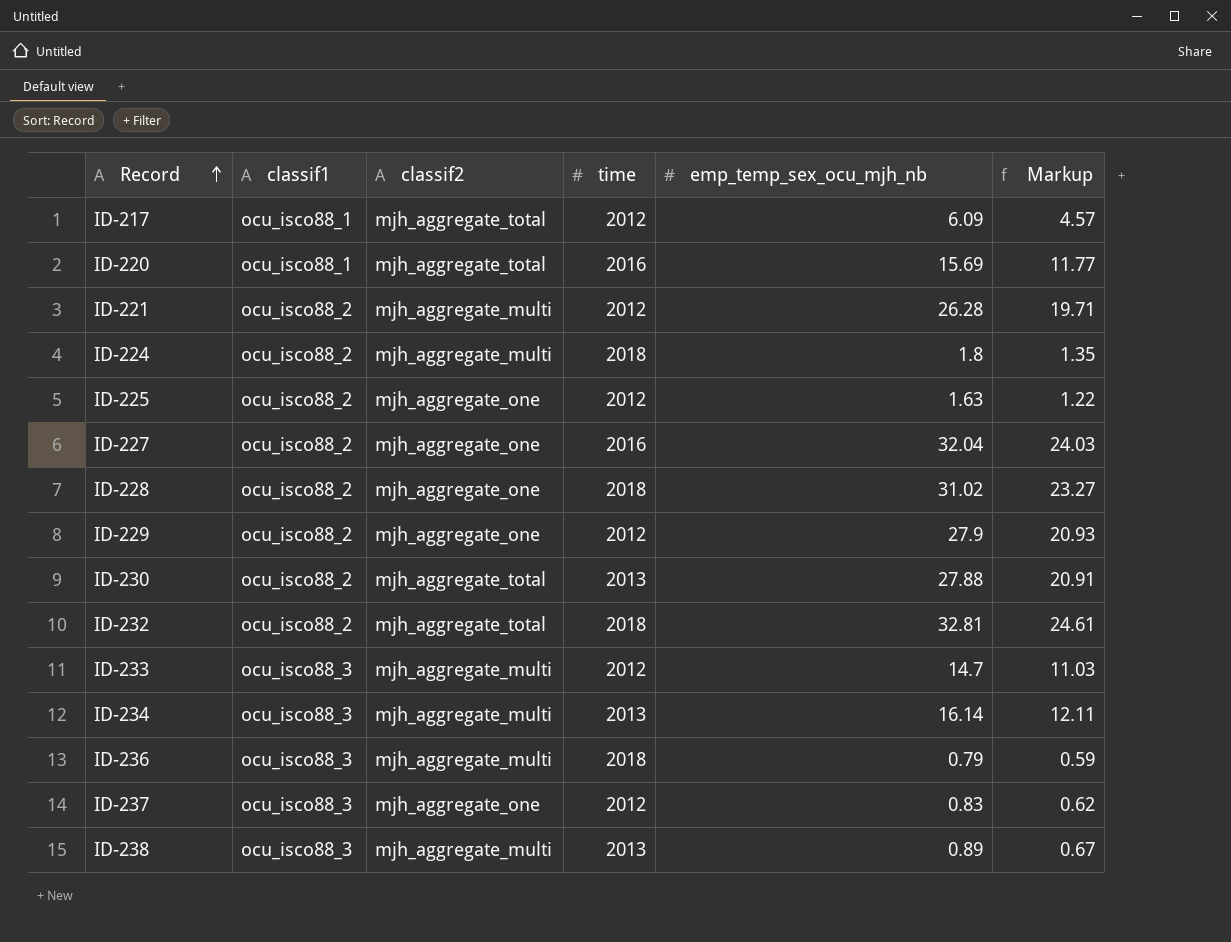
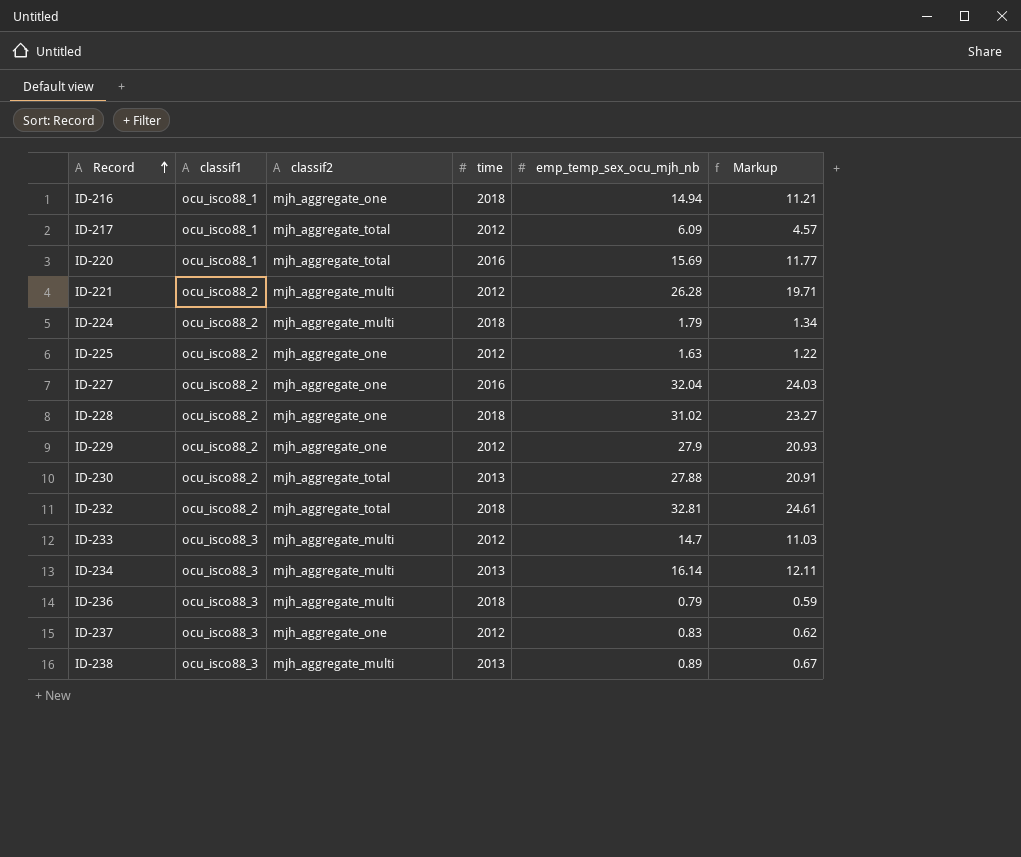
row ID-216: none -> ocu_isco88_1 | mjh_aggregate_one | 2018 | 14.94 | 11.21
ID-224 | emp_temp_sex_ocu_mjh_nb: 1.8 -> 1.79
ID-224 | Markup: 1.35 -> 1.34

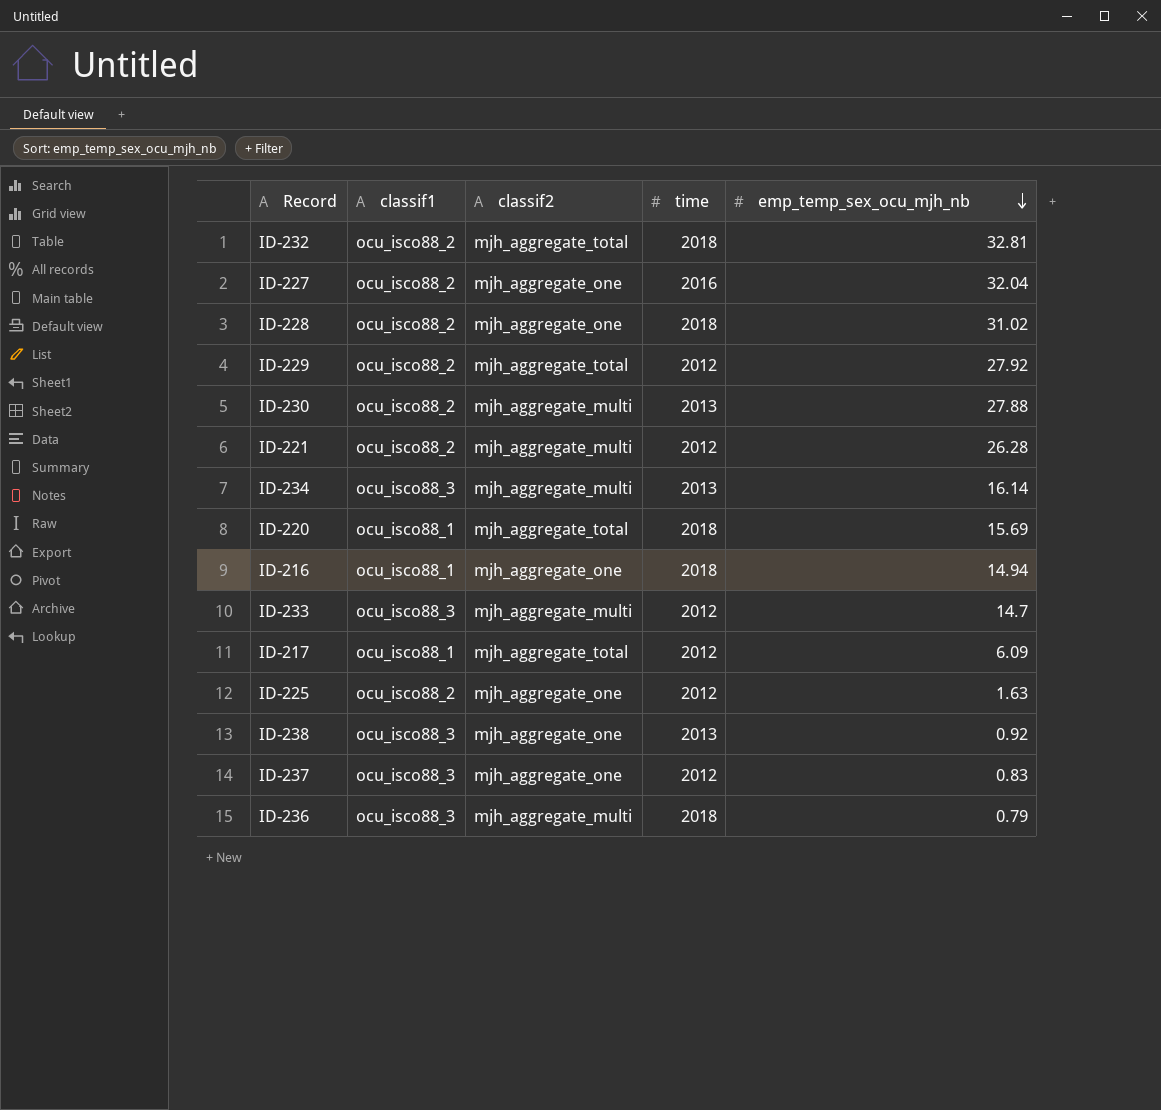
row order: Record ascending -> emp_temp_sex_ocu_mjh_nb descending
column Markup | formula: [emp_temp_sex_ocu_mjh_nb] * 0.75 -> none
row ID-224: ocu_isco88_2 | mjh_aggregate_multi | 2018 | 1.79 | 1.34 -> none
ID-229 | classif2: mjh_aggregate_one -> mjh_aggregate_total
ID-229 | emp_temp_sex_ocu_mjh_nb: 27.9 -> 27.92
ID-230 | classif2: mjh_aggregate_total -> mjh_aggregate_multi
ID-220 | time: 2016 -> 2018
ID-238 | classif2: mjh_aggregate_multi -> mjh_aggregate_one
ID-238 | emp_temp_sex_ocu_mjh_nb: 0.89 -> 0.92

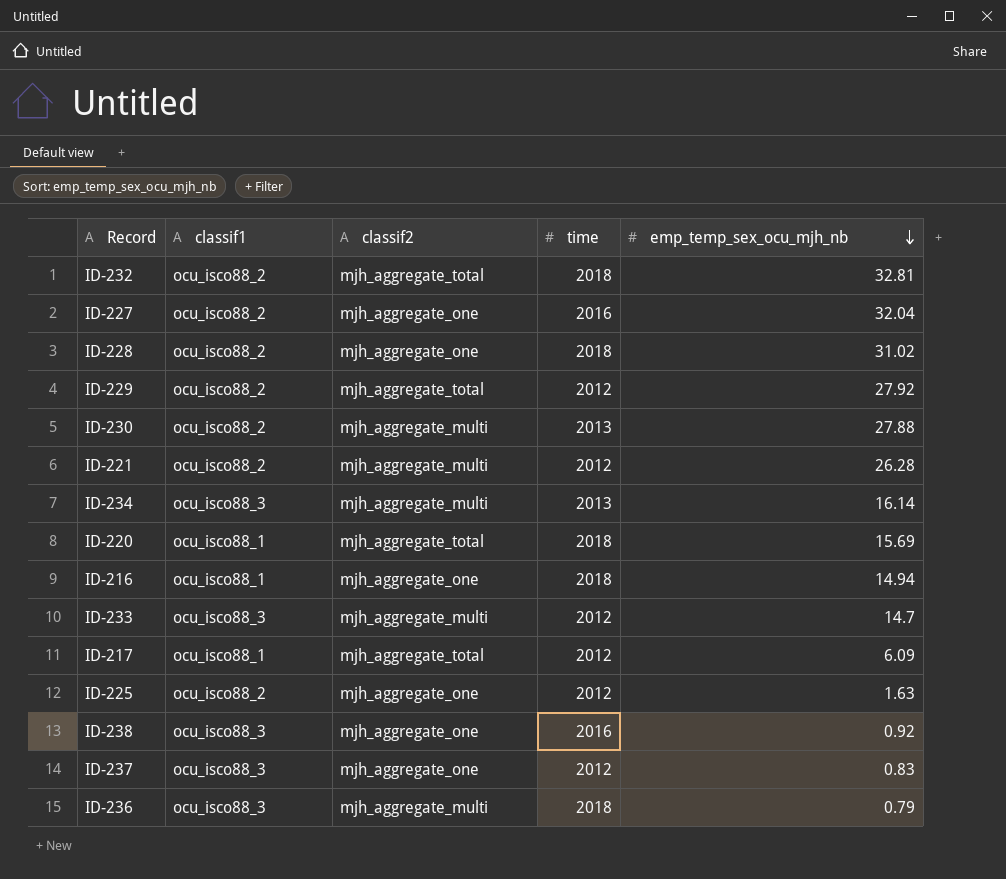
ID-238 | time: 2013 -> 2016

